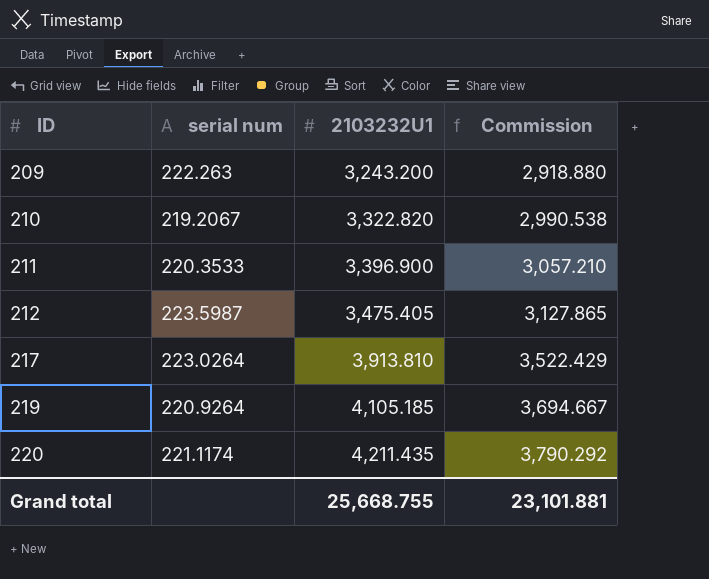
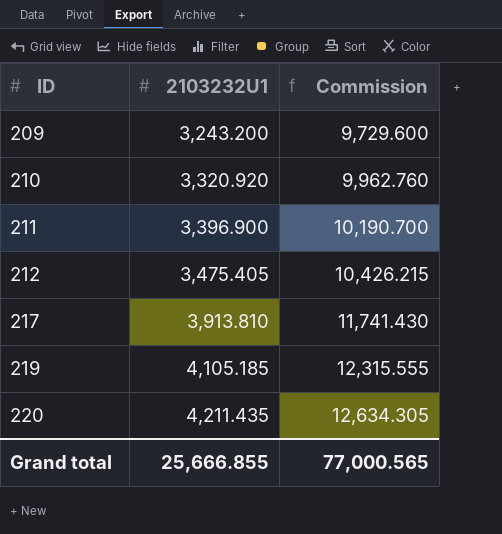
column serial num | position: 2 -> none
column Commission | formula: [2103232U1] * 0.9 -> [2103232U1] * 3
210 | 2103232U1: 3,322.820 -> 3,320.920
Grand total | 2103232U1: 25,668.755 -> 25,666.855
Grand total | Commission: 23,101.881 -> 77,000.565

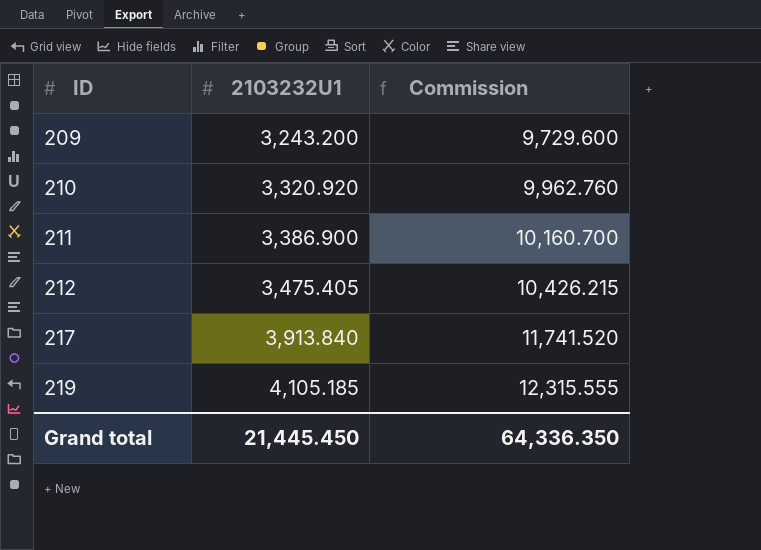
row 220: 4,211.435 | 12,634.305 -> none
211 | 2103232U1: 3,396.900 -> 3,386.900
211 | Commission: 10,190.700 -> 10,160.700
217 | 2103232U1: 3,913.810 -> 3,913.840
217 | Commission: 11,741.430 -> 11,741.520
Grand total | 2103232U1: 25,666.855 -> 21,445.450
Grand total | Commission: 77,000.565 -> 64,336.350

